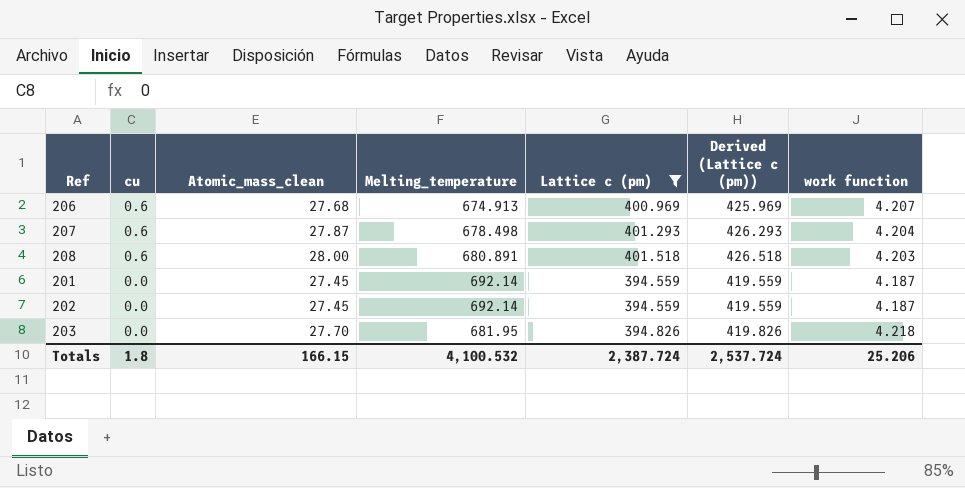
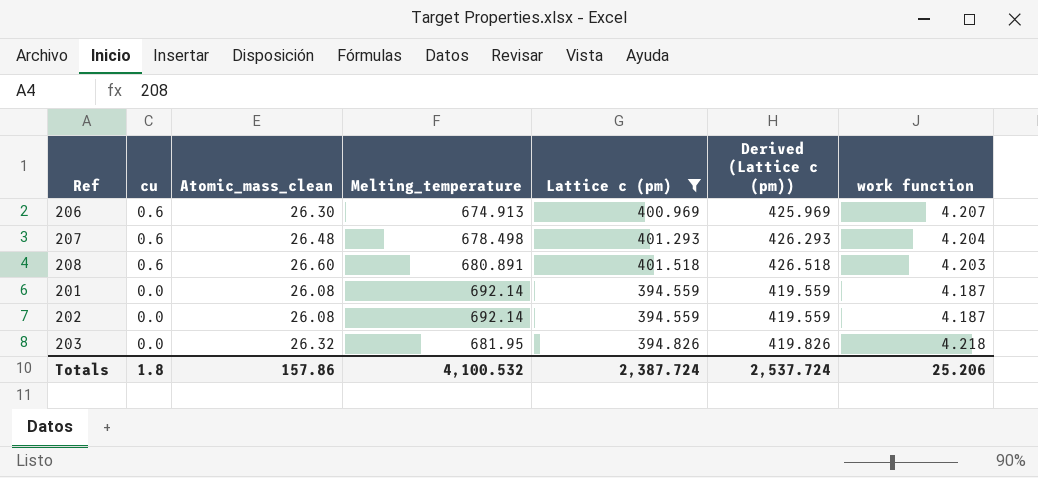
206 | Atomic_mass_clean: 27.68 -> 26.30
207 | Atomic_mass_clean: 27.87 -> 26.48
208 | Atomic_mass_clean: 28.00 -> 26.60
201 | Atomic_mass_clean: 27.45 -> 26.08
202 | Atomic_mass_clean: 27.45 -> 26.08
203 | Atomic_mass_clean: 27.70 -> 26.32
Totals | Atomic_mass_clean: 166.15 -> 157.86

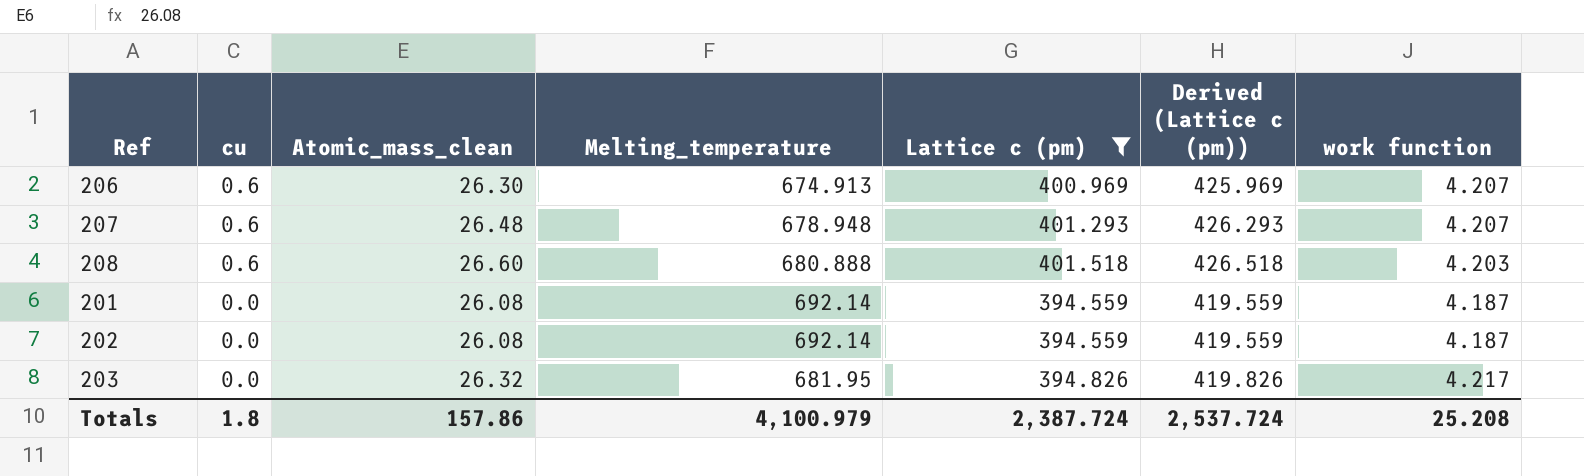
207 | Melting_temperature: 678.498 -> 678.948
207 | work function: 4.204 -> 4.207
208 | Melting_temperature: 680.891 -> 680.888
203 | work function: 4.218 -> 4.217
Totals | Melting_temperature: 4,100.532 -> 4,100.979
Totals | work function: 25.206 -> 25.208

